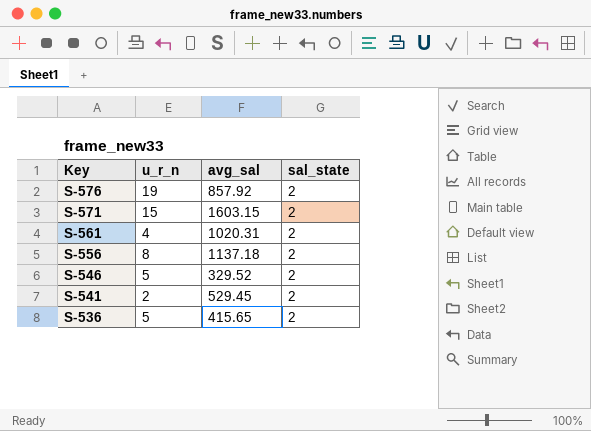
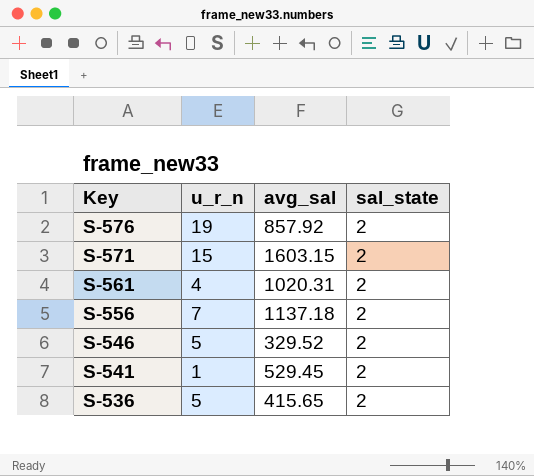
S-556 | u_r_n: 8 -> 7
S-541 | u_r_n: 2 -> 1

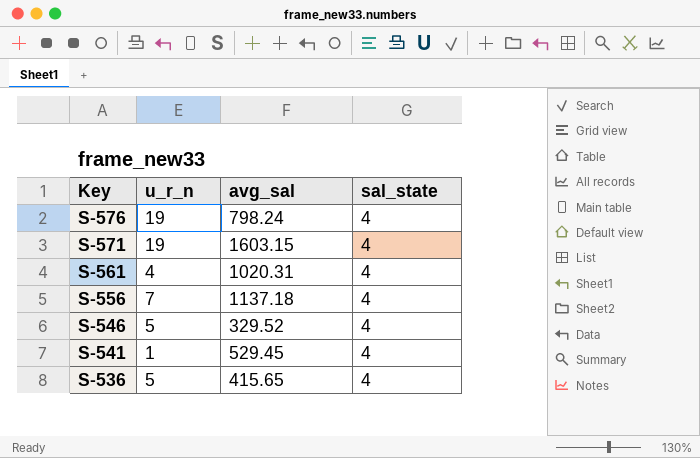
S-576 | avg_sal: 857.92 -> 798.24
S-576 | sal_state: 2 -> 4
S-571 | u_r_n: 15 -> 19
S-571 | sal_state: 2 -> 4
S-561 | sal_state: 2 -> 4
S-556 | sal_state: 2 -> 4
S-546 | sal_state: 2 -> 4
S-541 | sal_state: 2 -> 4
S-536 | sal_state: 2 -> 4

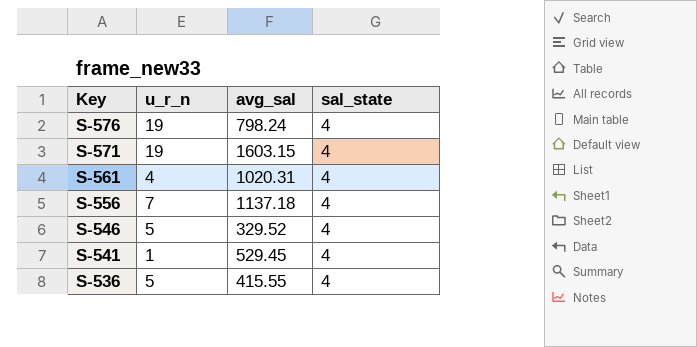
S-536 | avg_sal: 415.65 -> 415.55

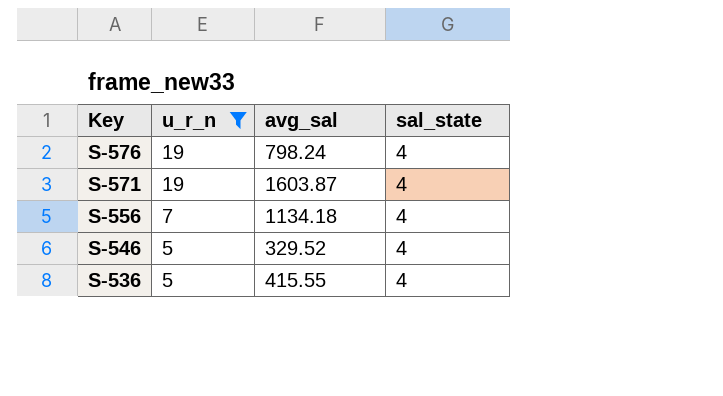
filter: none -> u_r_n >= 5
S-571 | avg_sal: 1603.15 -> 1603.87
S-556 | avg_sal: 1137.18 -> 1134.18

